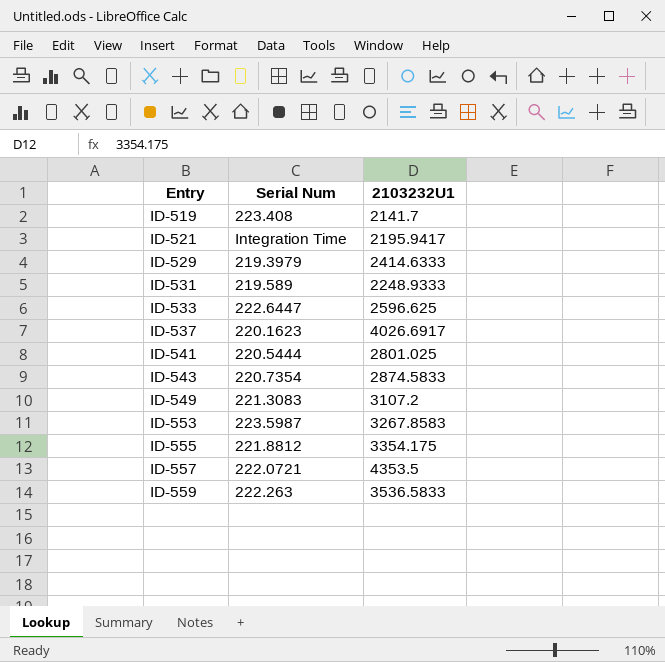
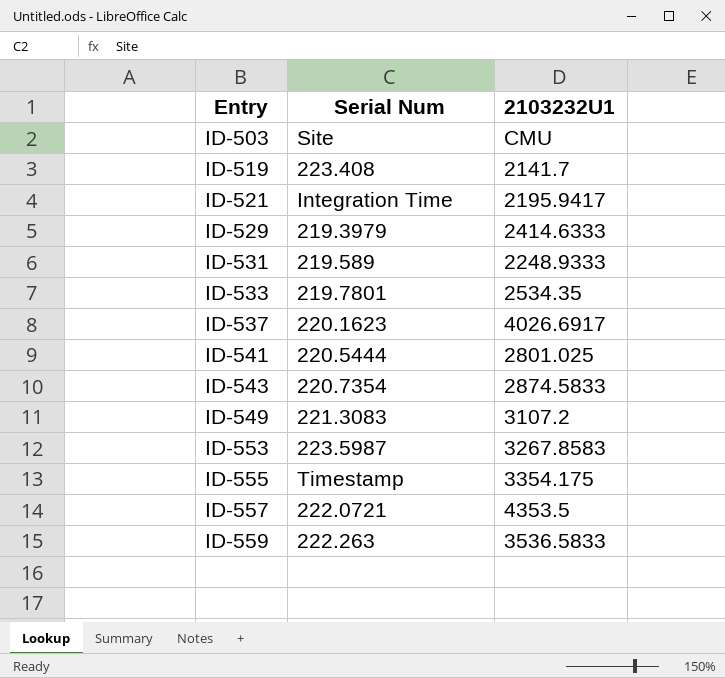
row ID-503: none -> Site | CMU
ID-533 | Serial Num: 222.6447 -> 219.7801
ID-533 | 2103232U1: 2596.625 -> 2534.35
ID-555 | Serial Num: 221.8812 -> Timestamp

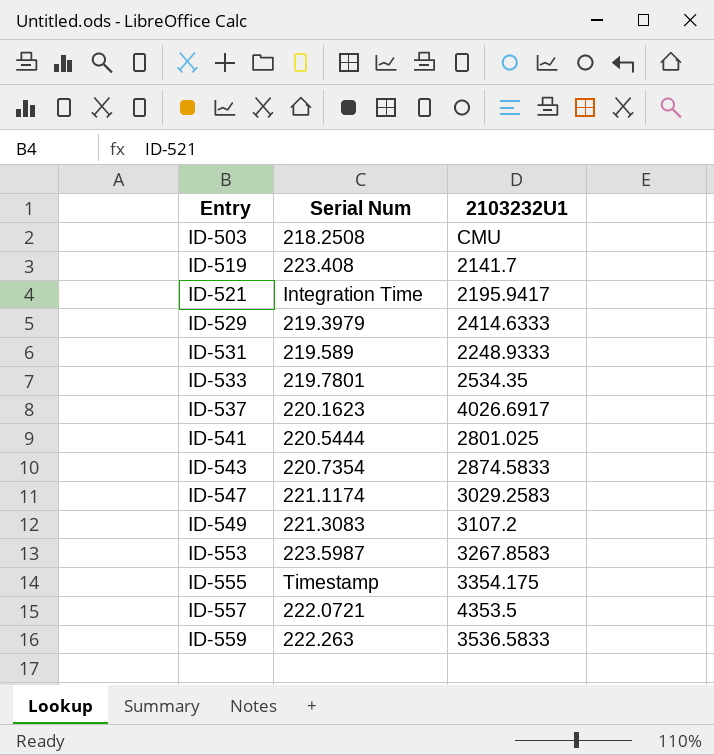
ID-503 | Serial Num: Site -> 218.2508
row ID-547: none -> 221.1174 | 3029.2583

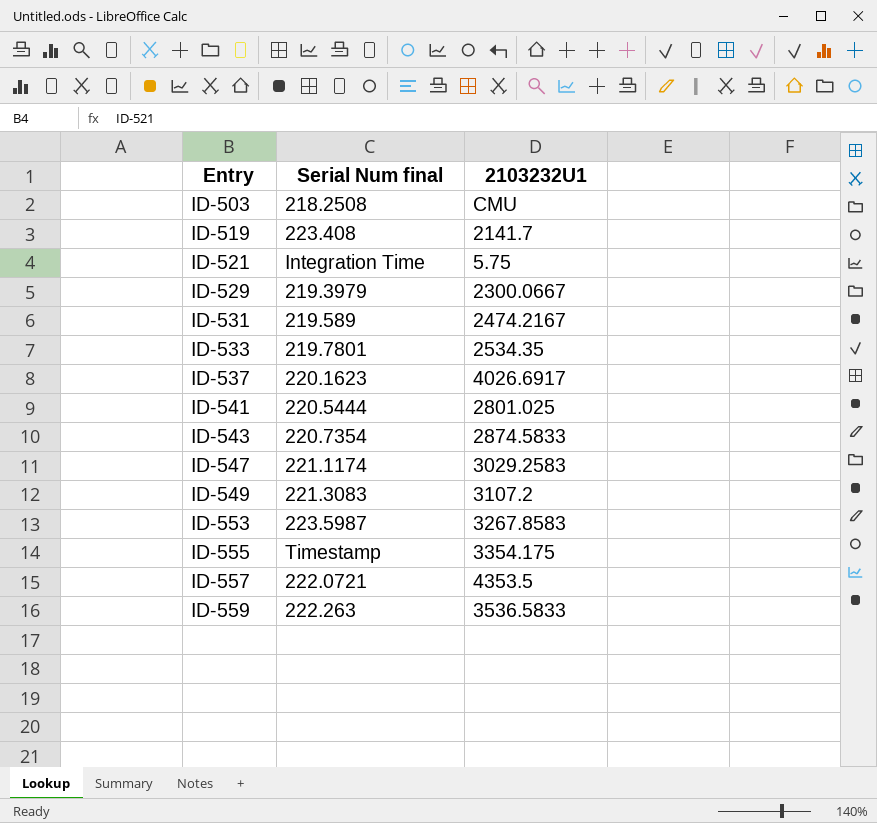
column name: Serial Num -> Serial Num final
ID-521 | 2103232U1: 2195.9417 -> 5.75
ID-529 | 2103232U1: 2414.6333 -> 2300.0667
ID-531 | 2103232U1: 2248.9333 -> 2474.2167

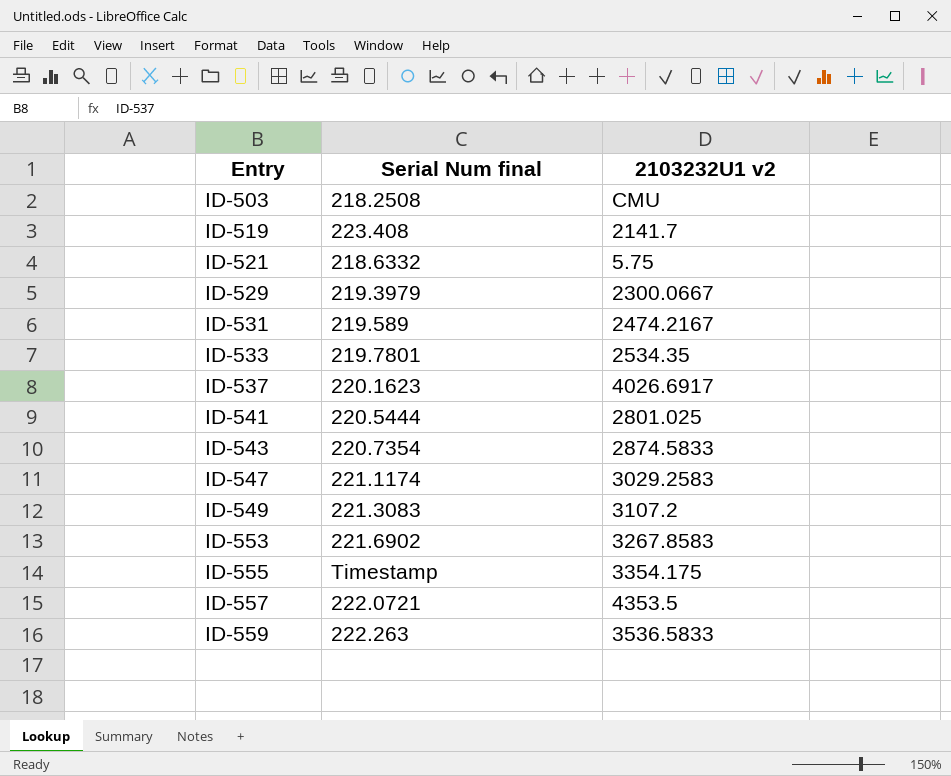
column name: 2103232U1 -> 2103232U1 v2
ID-521 | Serial Num final: Integration Time -> 218.6332
ID-553 | Serial Num final: 223.5987 -> 221.6902

